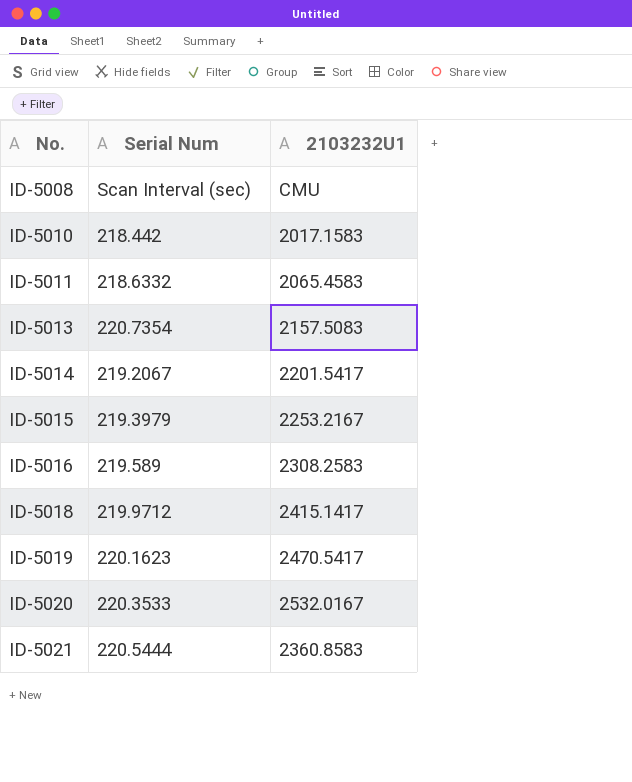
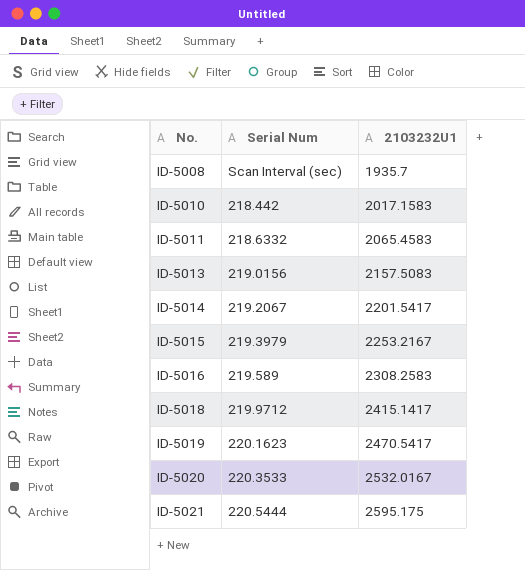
ID-5008 | 2103232U1: CMU -> 1935.7
ID-5013 | Serial Num: 220.7354 -> 219.0156
ID-5021 | 2103232U1: 2360.8583 -> 2595.175

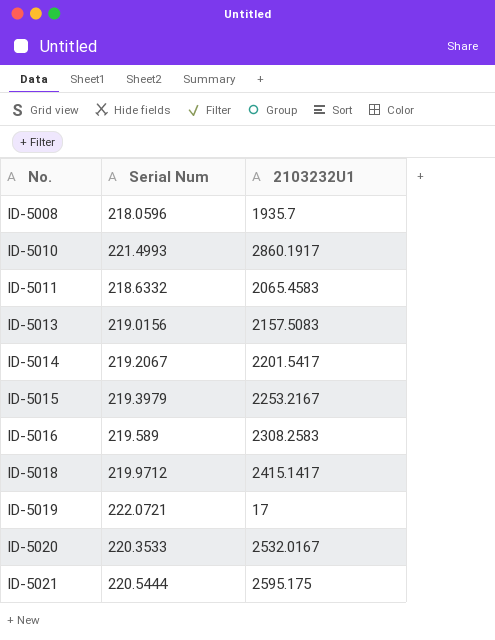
ID-5008 | Serial Num: Scan Interval (sec) -> 218.0596
ID-5010 | Serial Num: 218.442 -> 221.4993
ID-5010 | 2103232U1: 2017.1583 -> 2860.1917
ID-5019 | Serial Num: 220.1623 -> 222.0721
ID-5019 | 2103232U1: 2470.5417 -> 17

